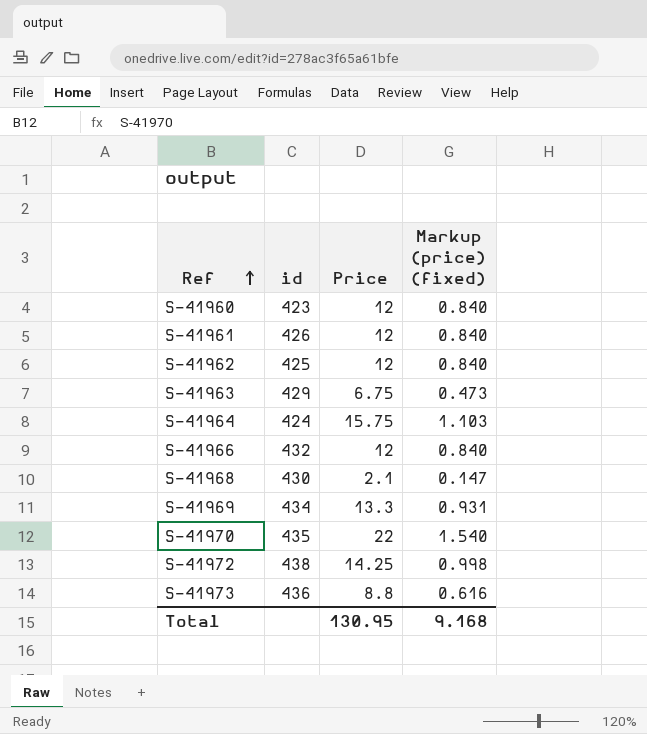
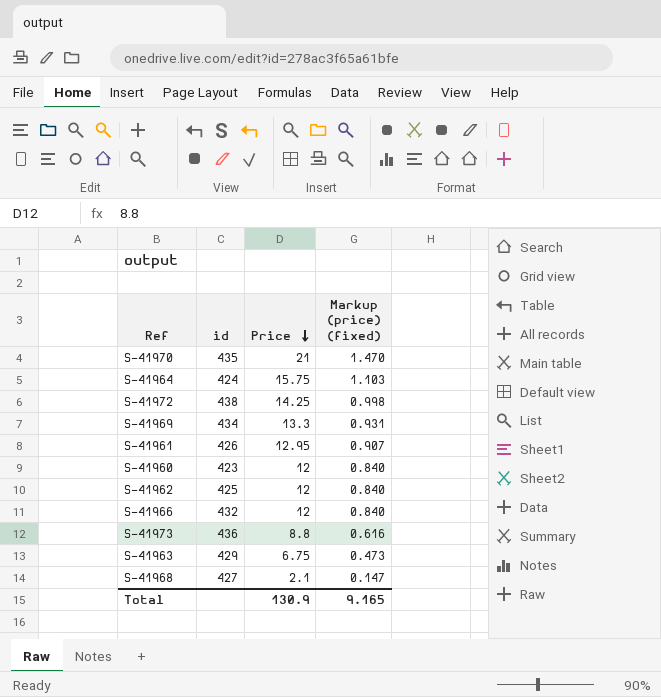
row order: Ref ascending -> Price descending
S-41970 | Price: 22 -> 21
S-41970 | Markup (price) (fixed): 1.540 -> 1.470
S-41961 | Price: 12 -> 12.95
S-41961 | Markup (price) (fixed): 0.840 -> 0.907
S-41968 | id: 430 -> 427
Total | Price: 130.95 -> 130.9
Total | Markup (price) (fixed): 9.168 -> 9.165

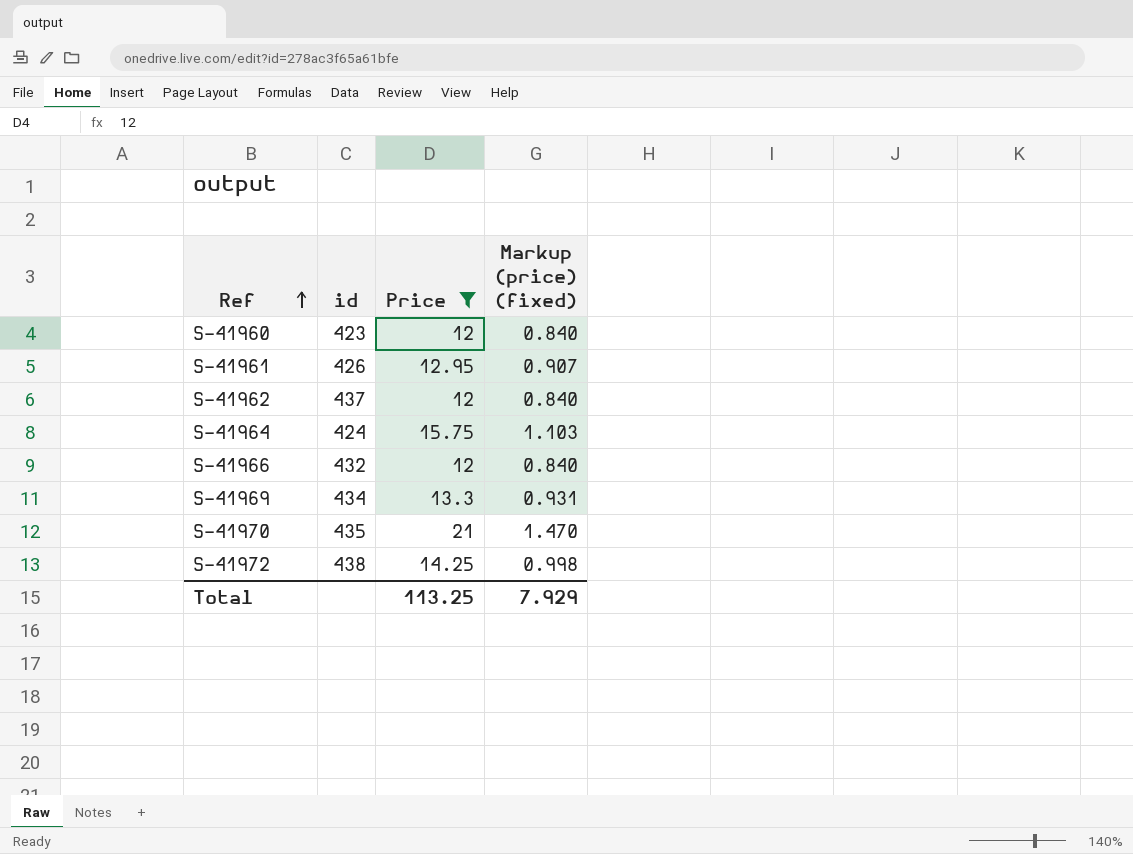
filter: none -> Price >= 12
row order: Price descending -> Ref ascending
S-41962 | id: 425 -> 437
Total | Price: 130.9 -> 113.25
Total | Markup (price) (fixed): 9.165 -> 7.929

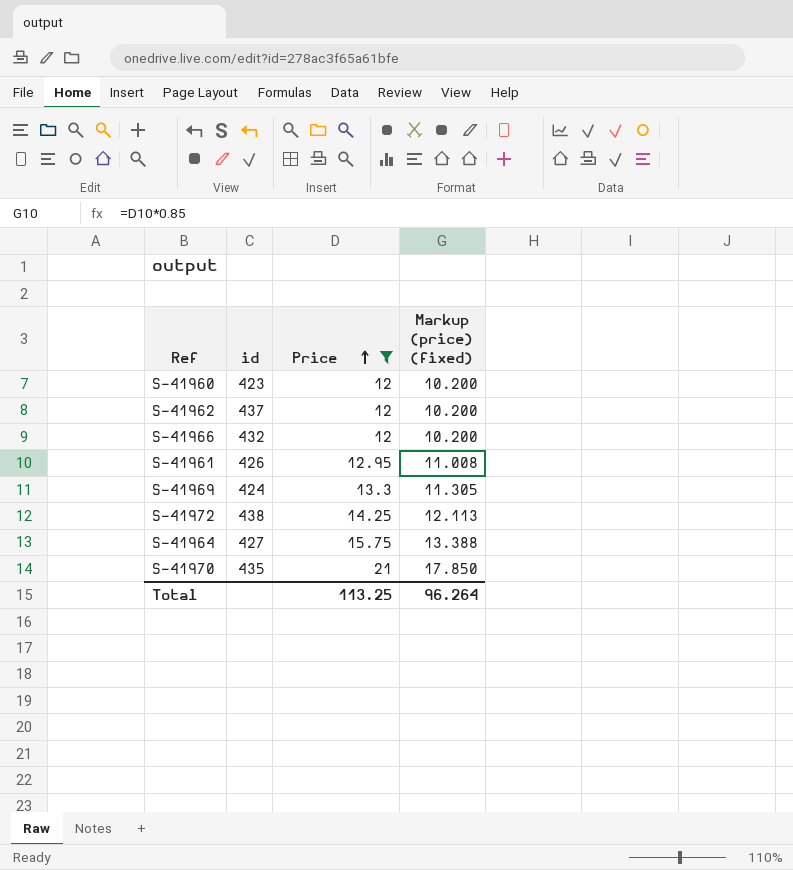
row order: Ref ascending -> Price ascending
column Markup (price) (fixed) | formula: [Price] * 0.07 -> [Price] * 0.85
S-41969 | id: 434 -> 424
S-41964 | id: 424 -> 427
Total | Markup (price) (fixed): 7.929 -> 96.264

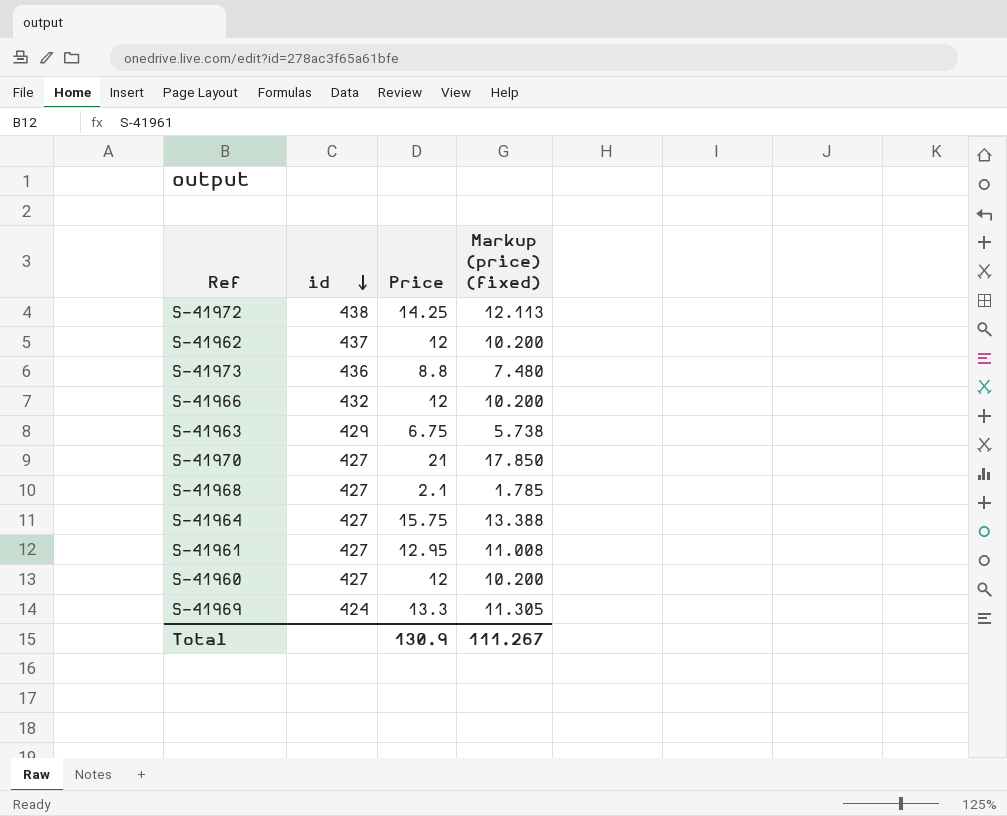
filter: Price >= 12 -> none
row order: Price ascending -> id descending
S-41970 | id: 435 -> 427
S-41961 | id: 426 -> 427
S-41960 | id: 423 -> 427
Total | Price: 113.25 -> 130.9
Total | Markup (price) (fixed): 96.264 -> 111.267

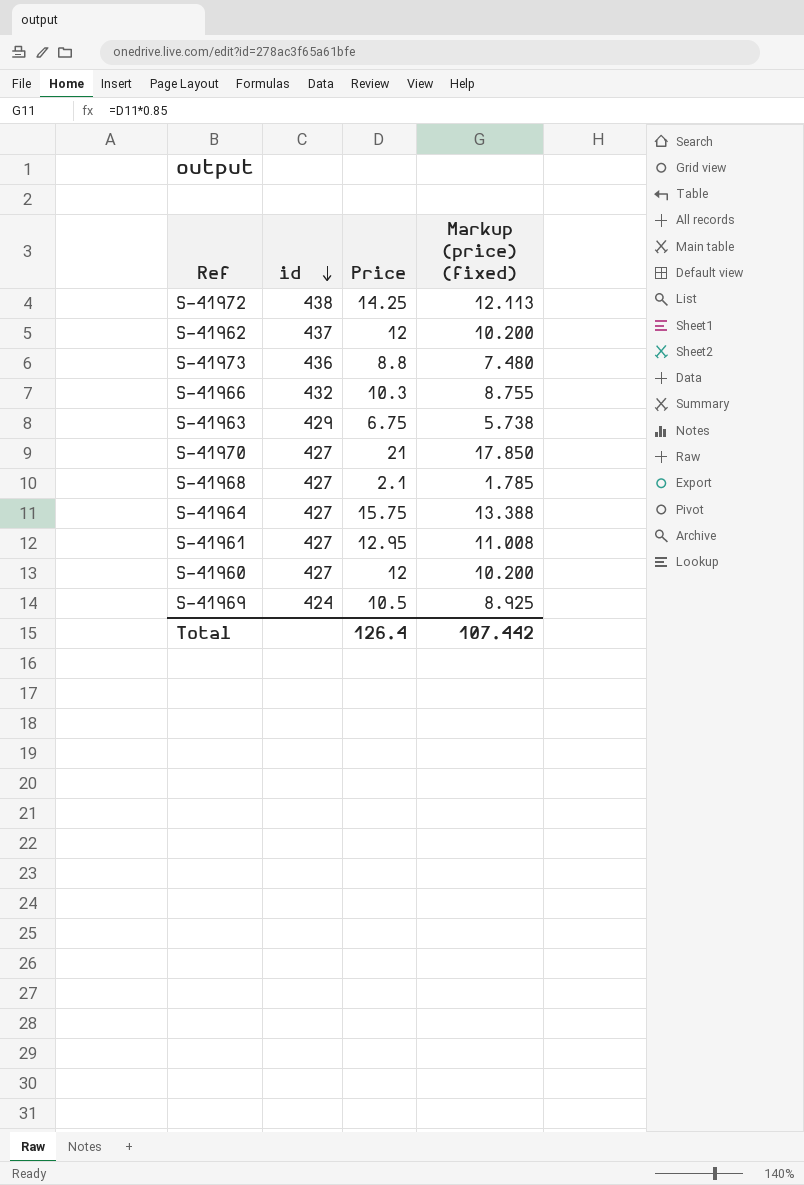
S-41966 | Price: 12 -> 10.3
S-41966 | Markup (price) (fixed): 10.200 -> 8.755
S-41969 | Price: 13.3 -> 10.5
S-41969 | Markup (price) (fixed): 11.305 -> 8.925
Total | Price: 130.9 -> 126.4
Total | Markup (price) (fixed): 111.267 -> 107.442

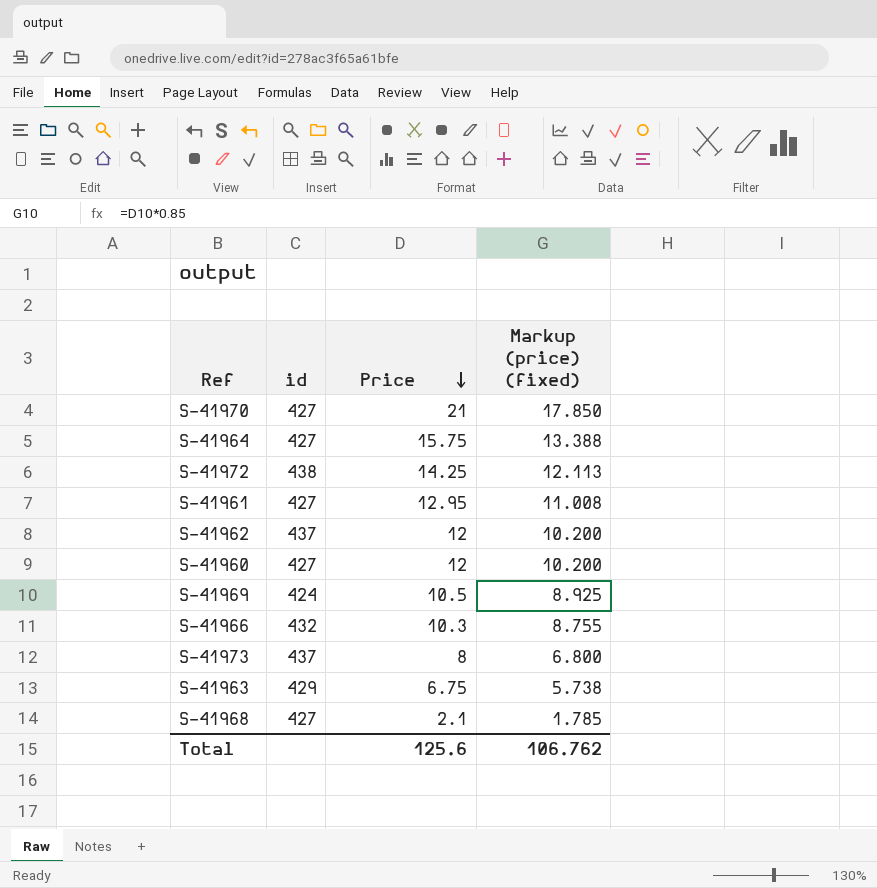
row order: id descending -> Price descending
S-41973 | id: 436 -> 437
S-41973 | Price: 8.8 -> 8
S-41973 | Markup (price) (fixed): 7.480 -> 6.800
Total | Price: 126.4 -> 125.6
Total | Markup (price) (fixed): 107.442 -> 106.762

